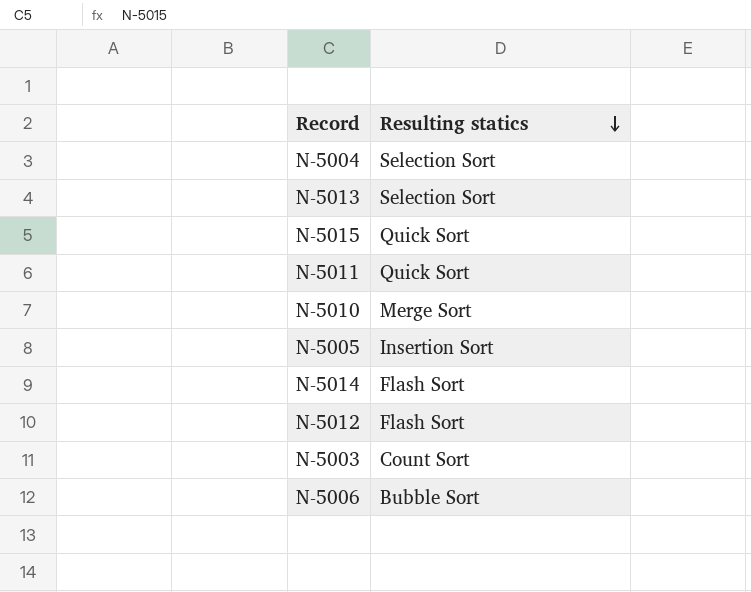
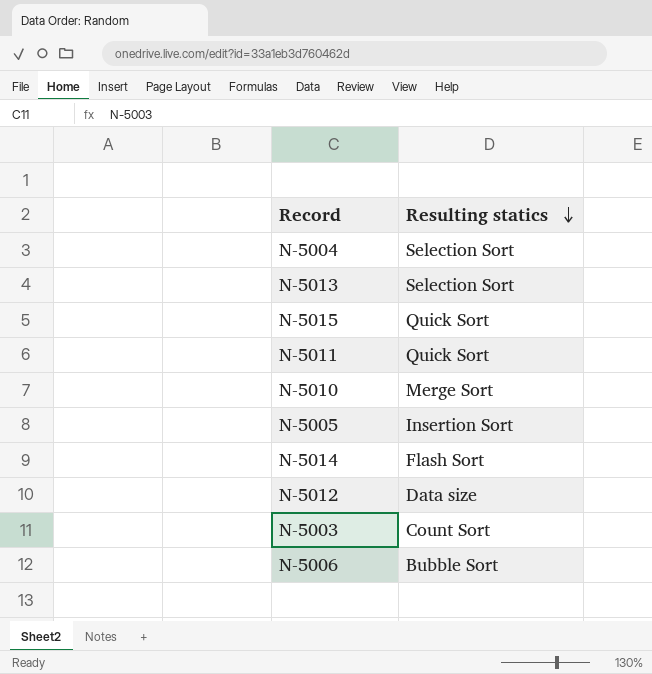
N-5012 | Resulting statics: Flash Sort -> Data size

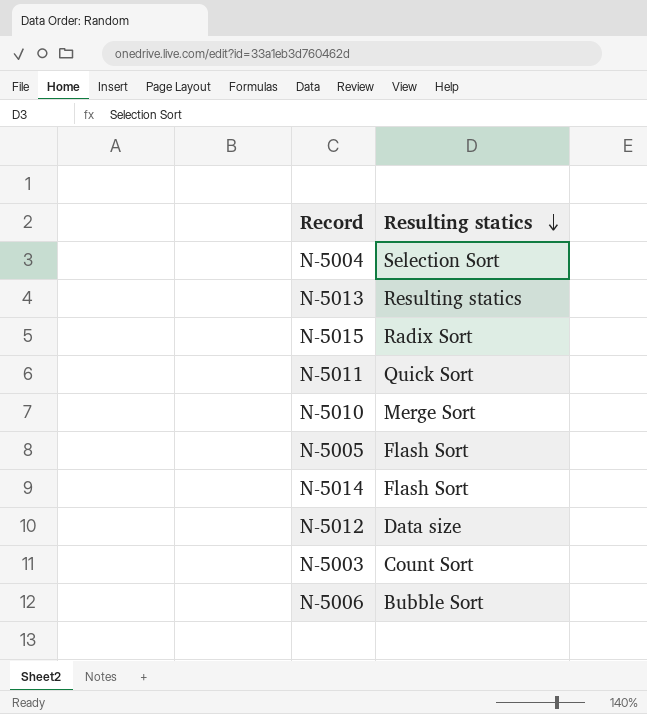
N-5013 | Resulting statics: Selection Sort -> Resulting statics
N-5015 | Resulting statics: Quick Sort -> Radix Sort
N-5005 | Resulting statics: Insertion Sort -> Flash Sort

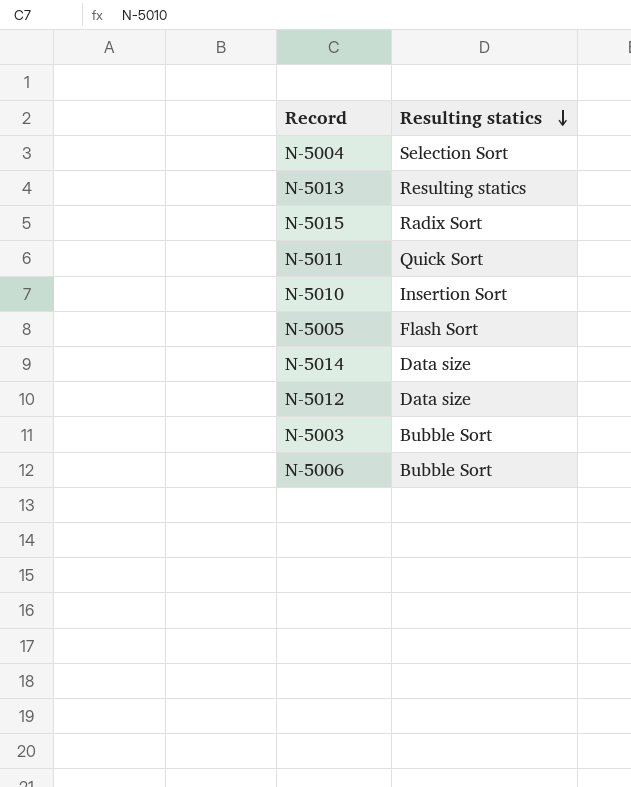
N-5010 | Resulting statics: Merge Sort -> Insertion Sort
N-5014 | Resulting statics: Flash Sort -> Data size
N-5003 | Resulting statics: Count Sort -> Bubble Sort

